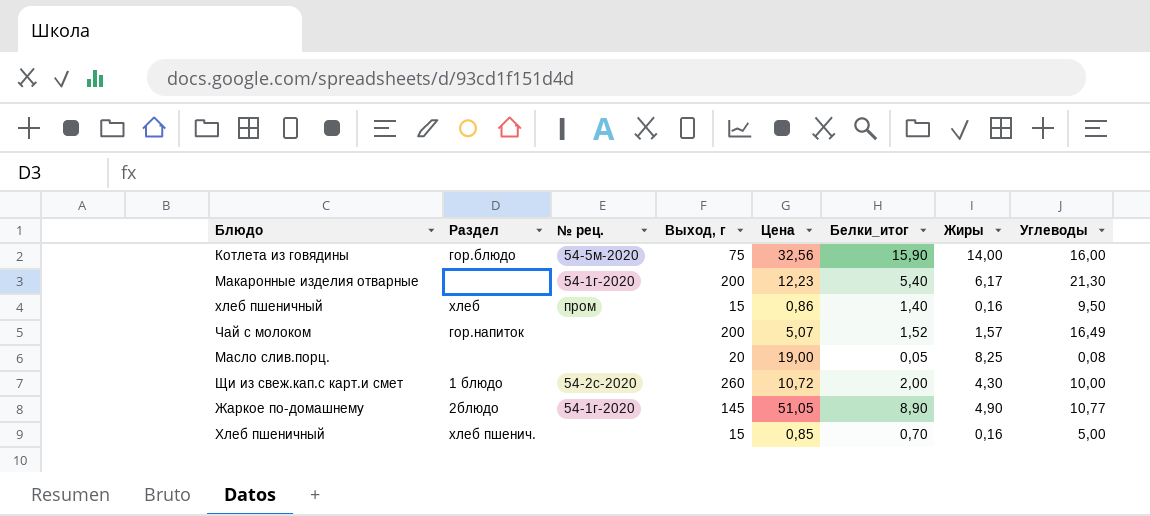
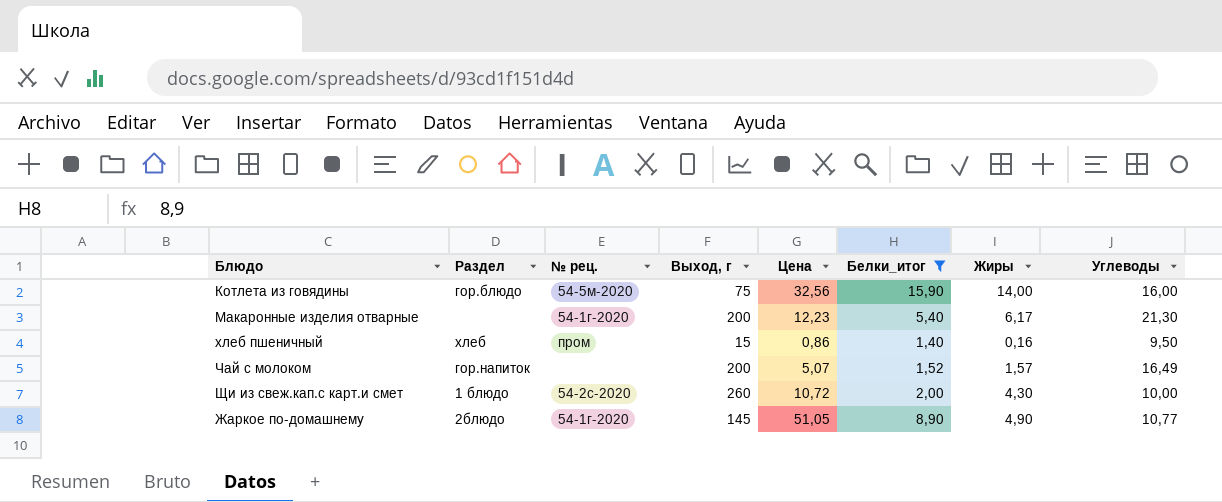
filter: none -> Белки_итог >= 1,40

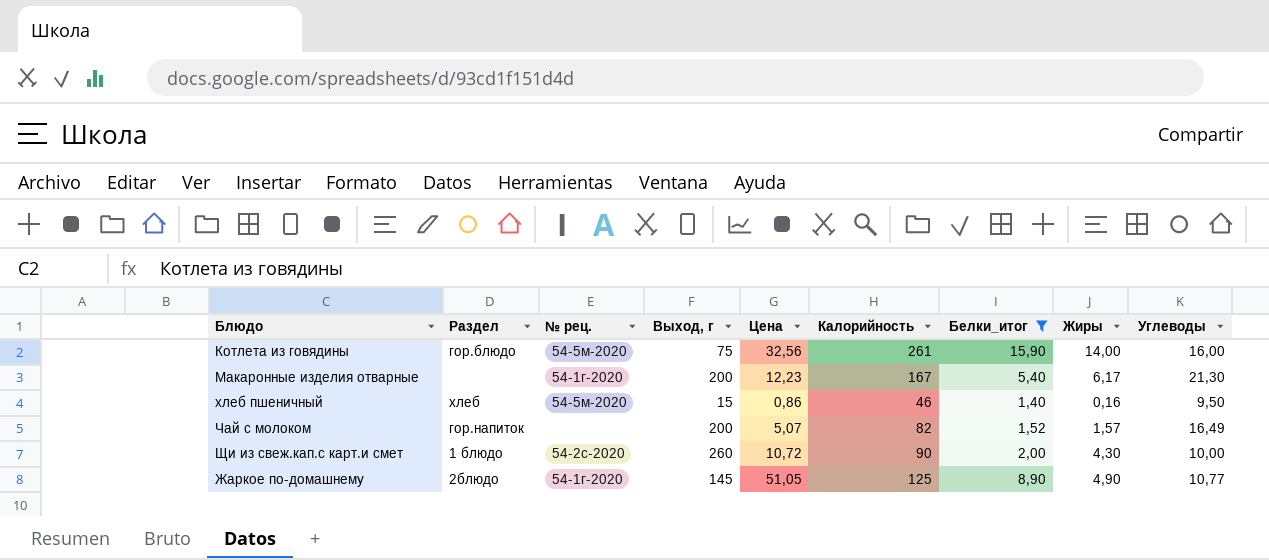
column Калорийность | position: none -> 6
хлеб пшеничный | № рец.: пром -> 54-5м-2020

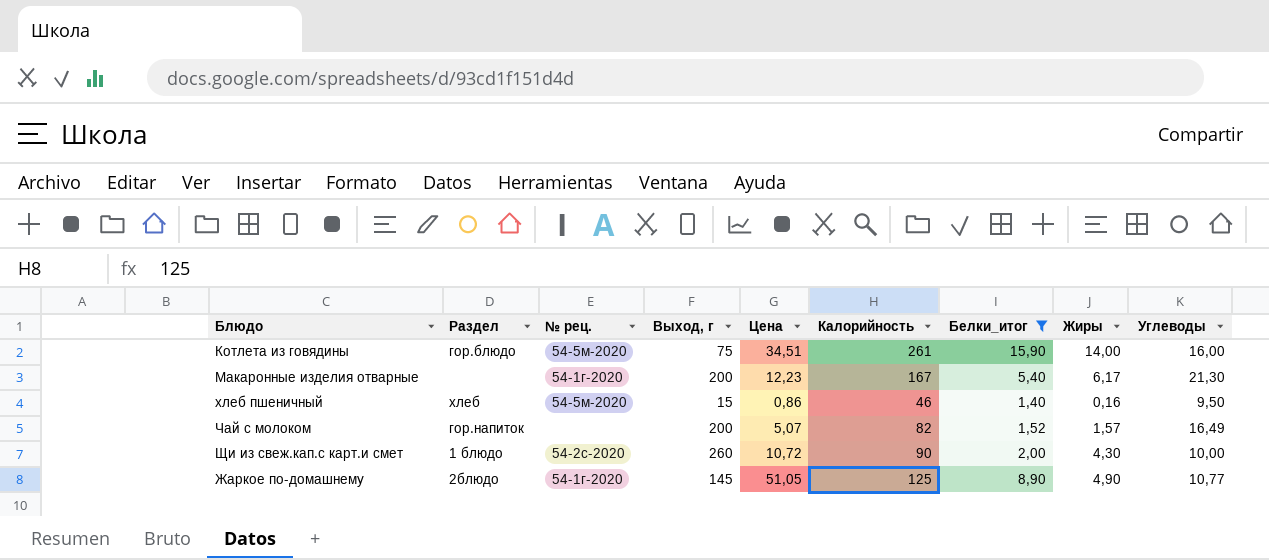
Котлета из говядины | Цена: 32,56 -> 34,51

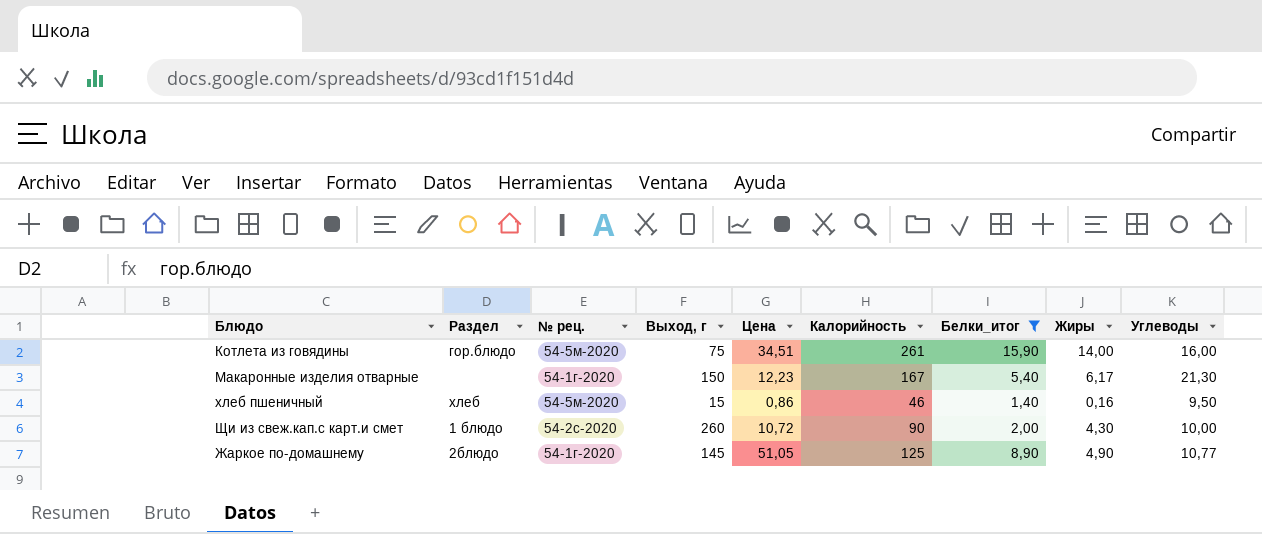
row Чай с молоком: гор.напиток | none | 200 | 5,07 | 82 | 1,52 | 1,57 | 16,49 -> none
Макаронные изделия отварные | Выход, г: 200 -> 150

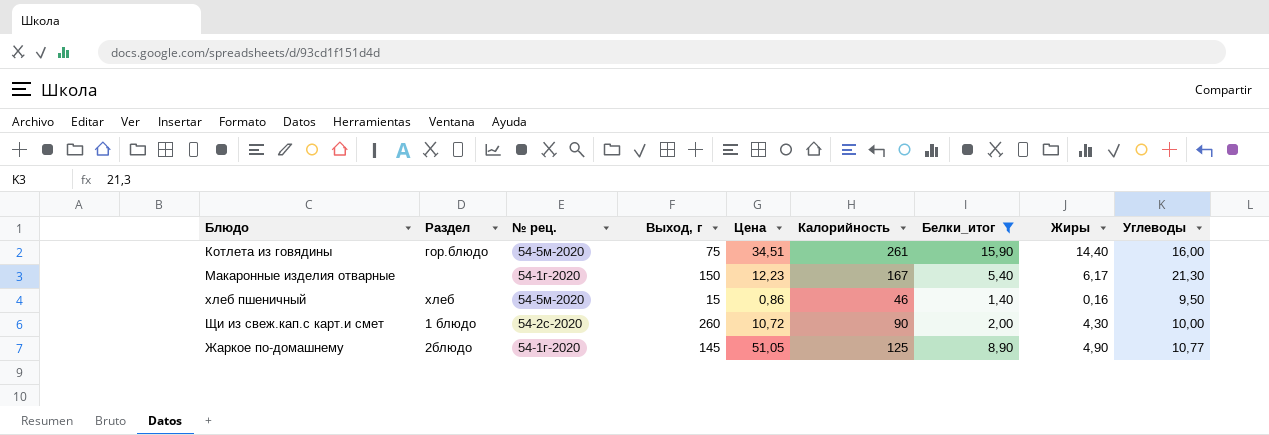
Котлета из говядины | Жиры: 14,00 -> 14,40

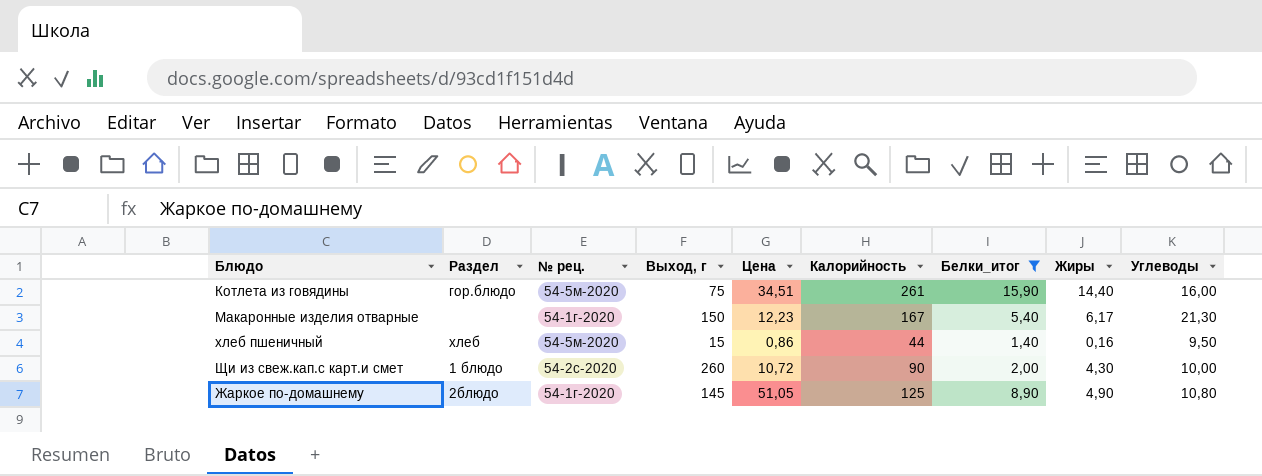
хлеб пшеничный | Калорийность: 46 -> 44
Жаркое по-домашнему | Углеводы: 10,77 -> 10,80

